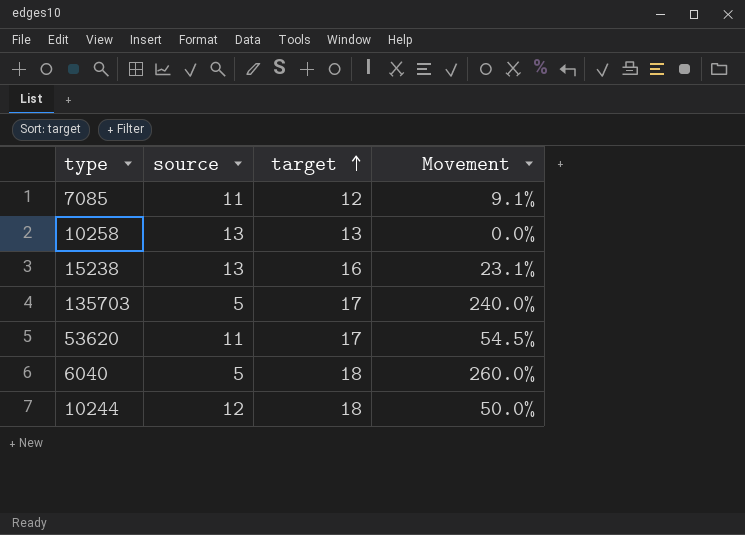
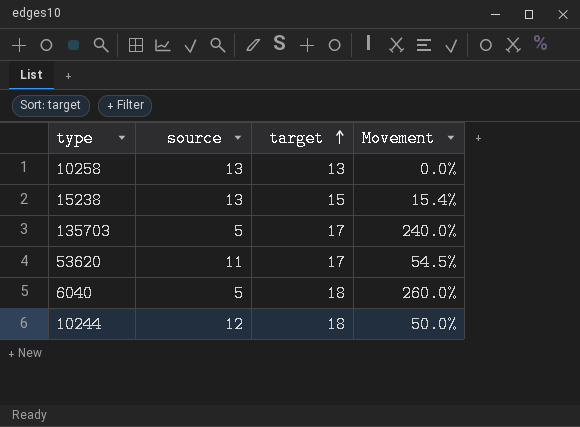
row 7085: 11 | 12 | 9.1% -> none
15238 | target: 16 -> 15
15238 | Movement: 23.1% -> 15.4%

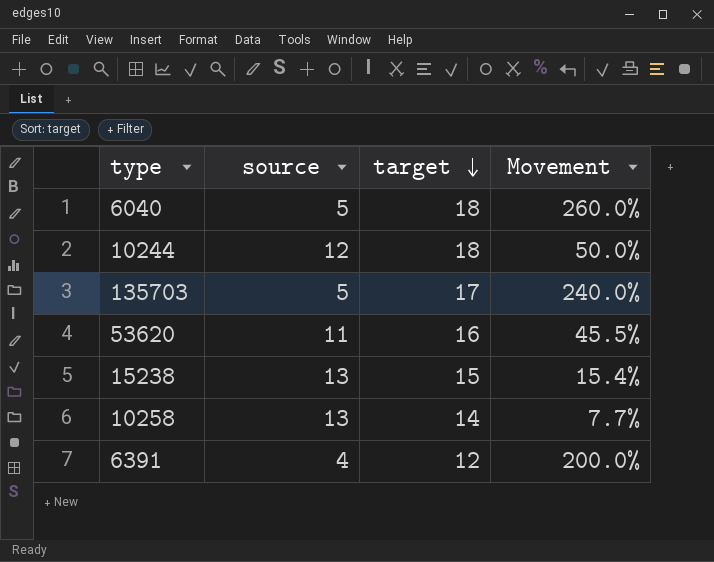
row order: target ascending -> target descending
53620 | target: 17 -> 16
53620 | Movement: 54.5% -> 45.5%
10258 | target: 13 -> 14
10258 | Movement: 0.0% -> 7.7%
row 6391: none -> 4 | 12 | 200.0%

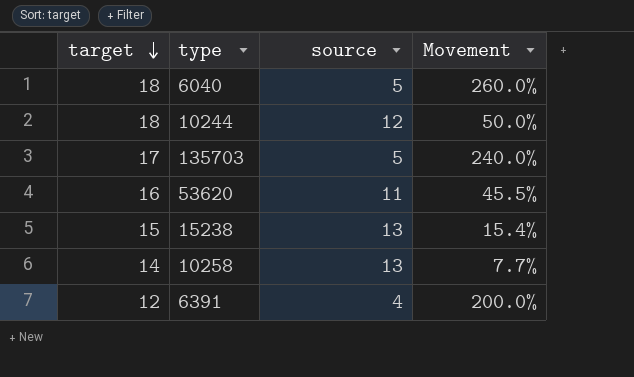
column target | position: 3 -> 1

